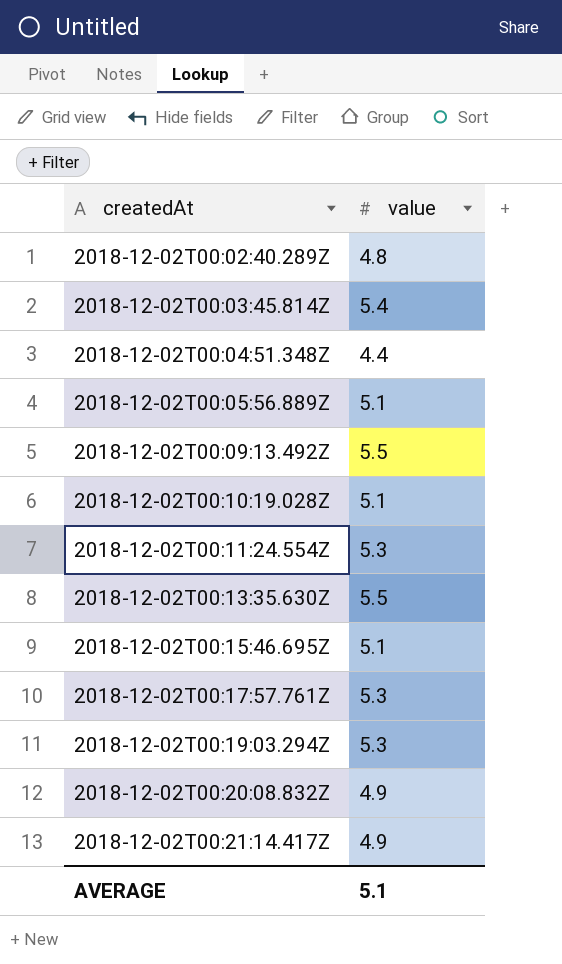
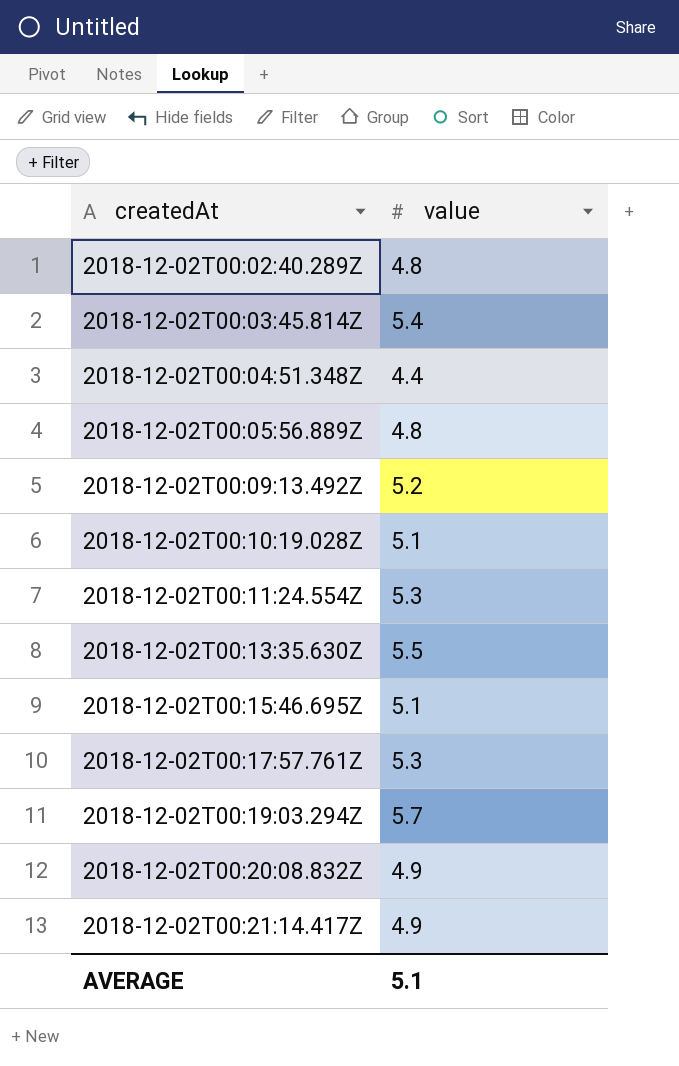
2018-12-02T00:05:56.889Z | value: 5.1 -> 4.8
2018-12-02T00:09:13.492Z | value: 5.5 -> 5.2
2018-12-02T00:19:03.294Z | value: 5.3 -> 5.7

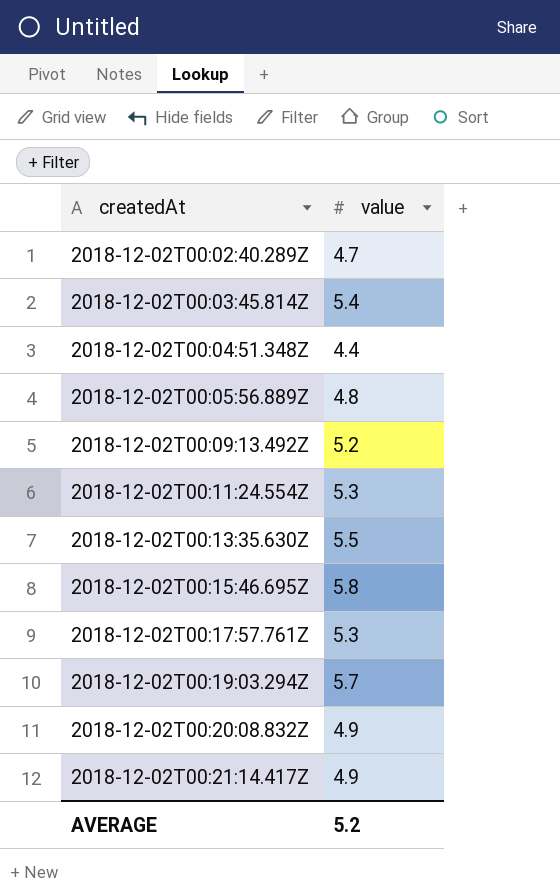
row 2018-12-02T00:10:19.028Z: 5.1 -> none
2018-12-02T00:02:40.289Z | value: 4.8 -> 4.7
2018-12-02T00:15:46.695Z | value: 5.1 -> 5.8
AVERAGE | value: 5.1 -> 5.2

